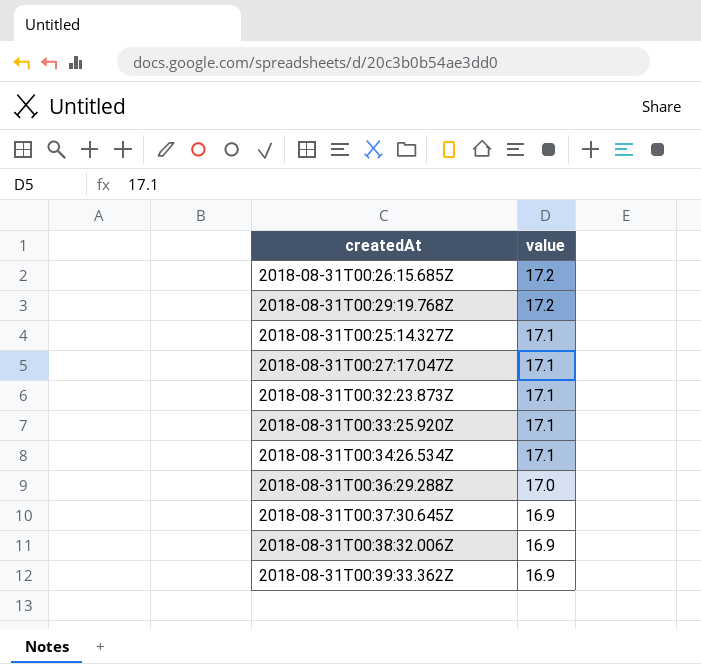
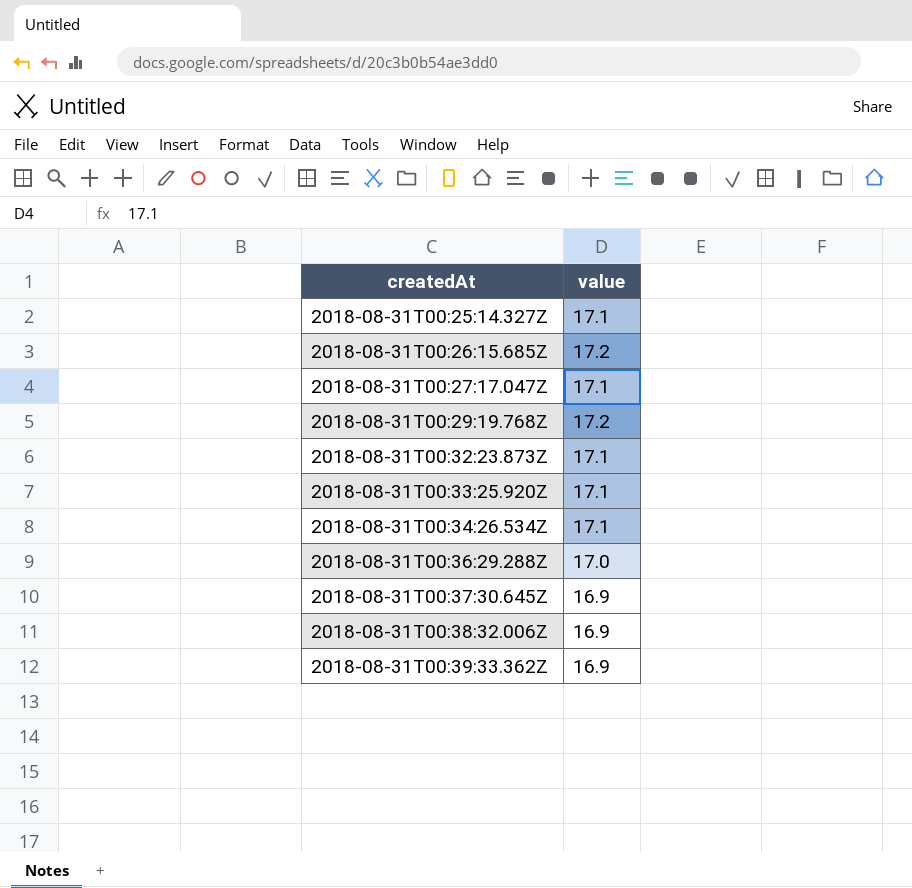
row order: value descending -> createdAt ascending

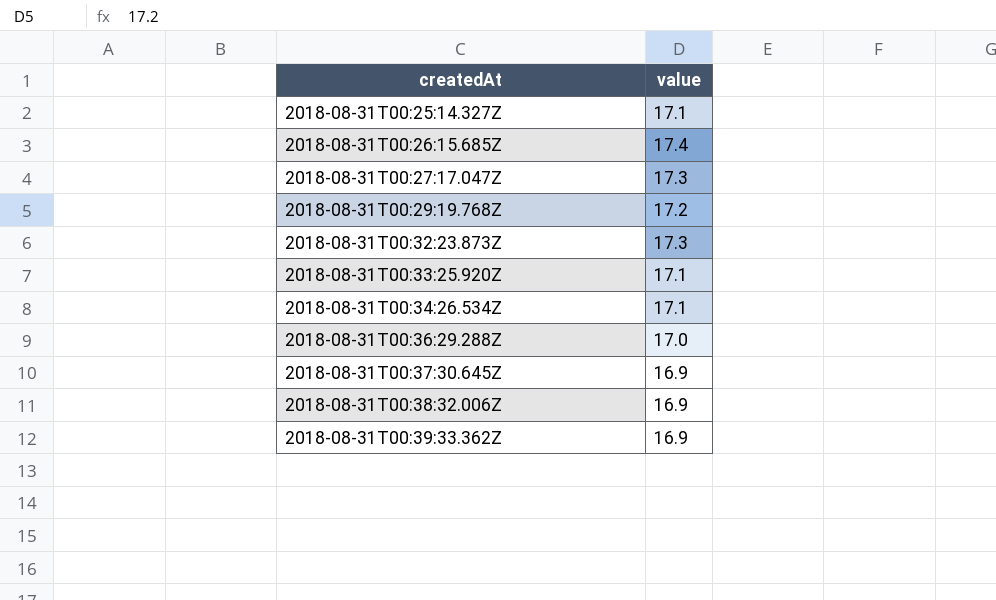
2018-08-31T00:26:15.685Z | value: 17.2 -> 17.4
2018-08-31T00:27:17.047Z | value: 17.1 -> 17.3
2018-08-31T00:32:23.873Z | value: 17.1 -> 17.3

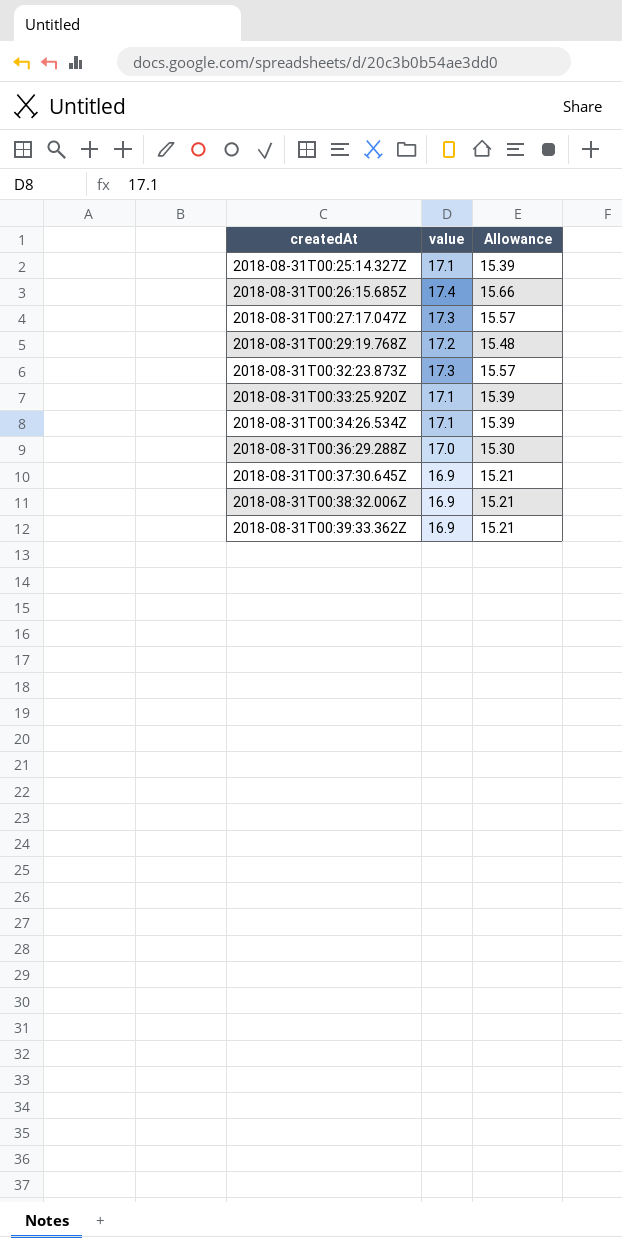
column Allowance | formula: none -> [value] * 0.9

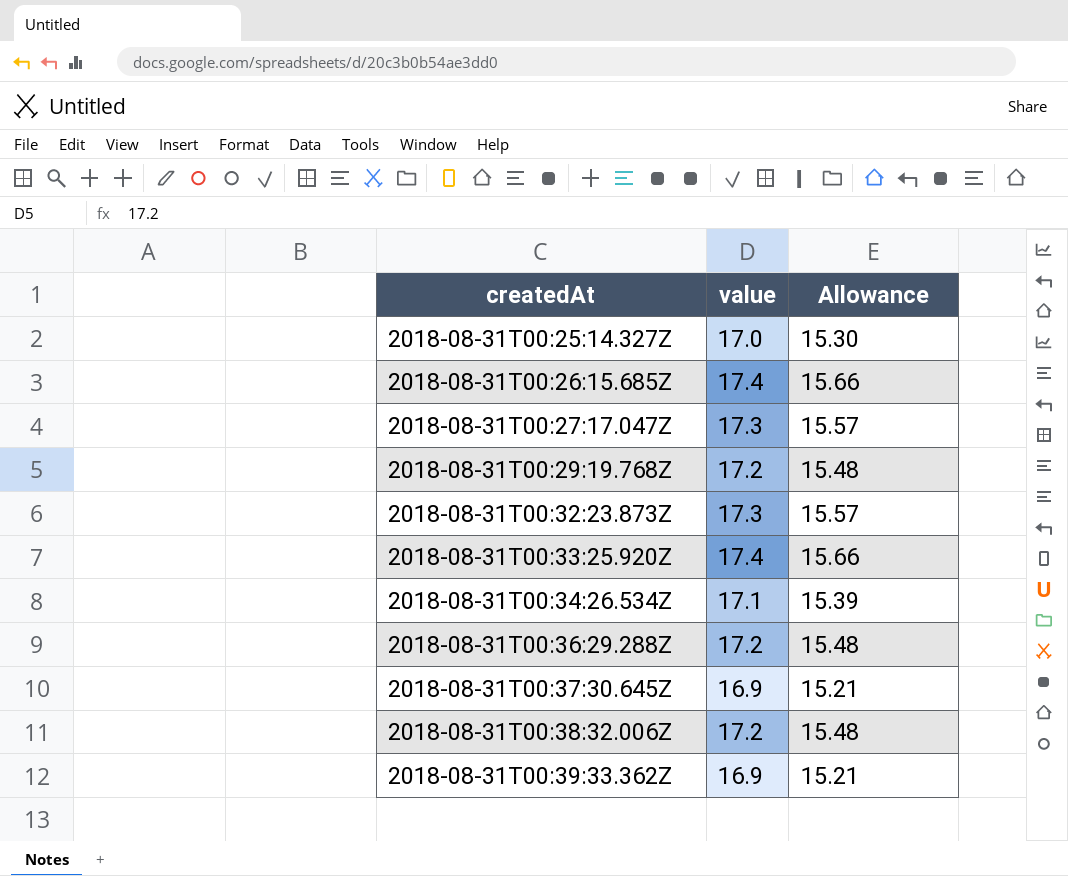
2018-08-31T00:25:14.327Z | value: 17.1 -> 17.0
2018-08-31T00:25:14.327Z | Allowance: 15.39 -> 15.30
2018-08-31T00:33:25.920Z | value: 17.1 -> 17.4
2018-08-31T00:33:25.920Z | Allowance: 15.39 -> 15.66
2018-08-31T00:36:29.288Z | value: 17.0 -> 17.2
2018-08-31T00:36:29.288Z | Allowance: 15.30 -> 15.48
2018-08-31T00:38:32.006Z | value: 16.9 -> 17.2
2018-08-31T00:38:32.006Z | Allowance: 15.21 -> 15.48

